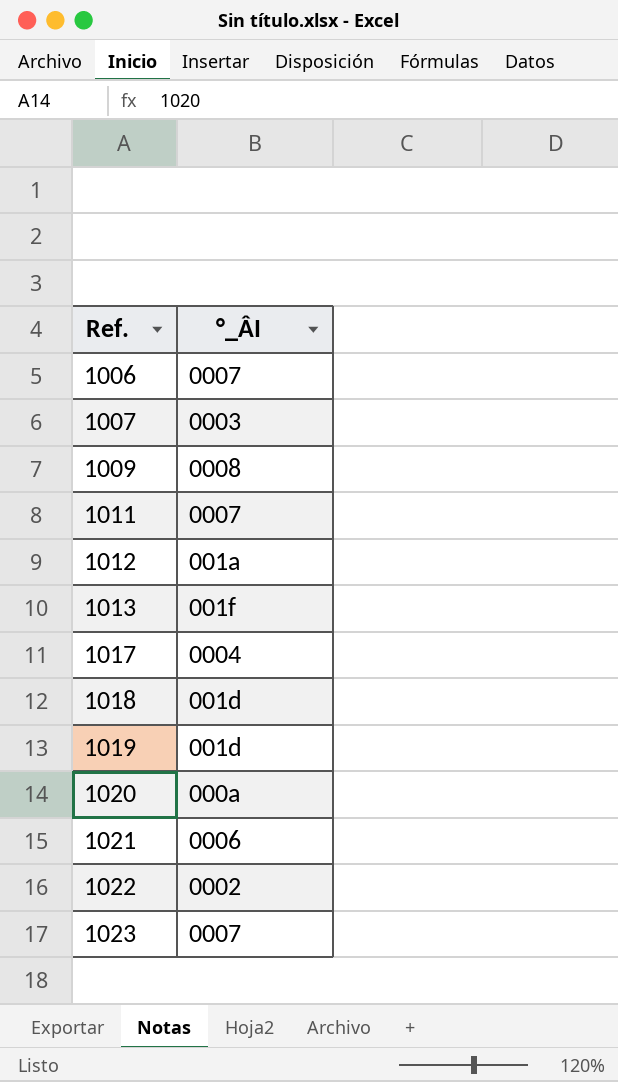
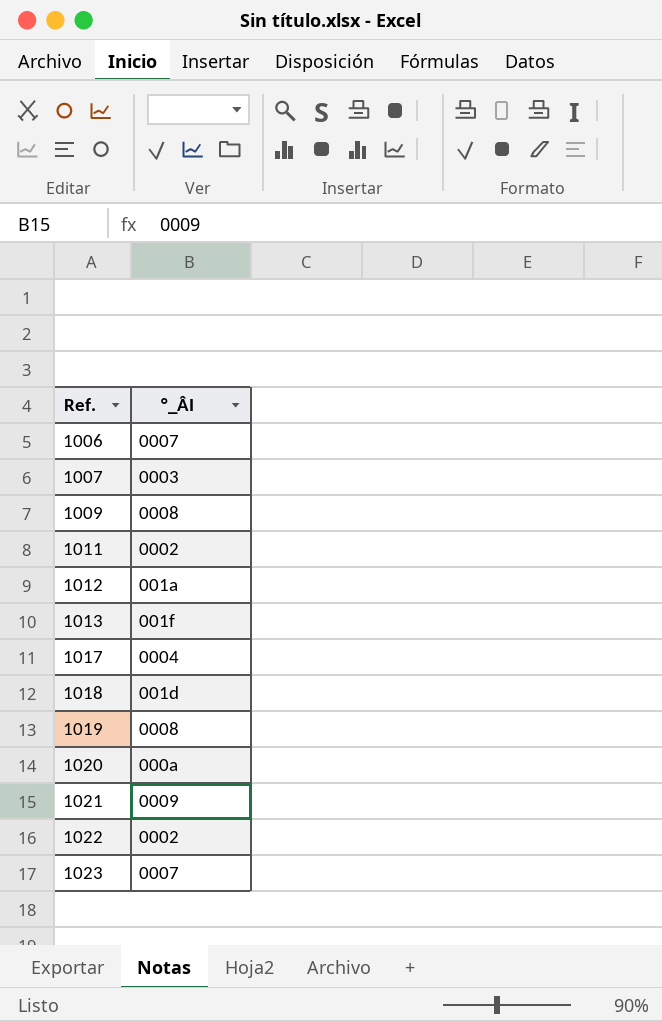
1011 | °_ÂI: 0007 -> 0002
1019 | °_ÂI: 001d -> 0008
1021 | °_ÂI: 0006 -> 0009

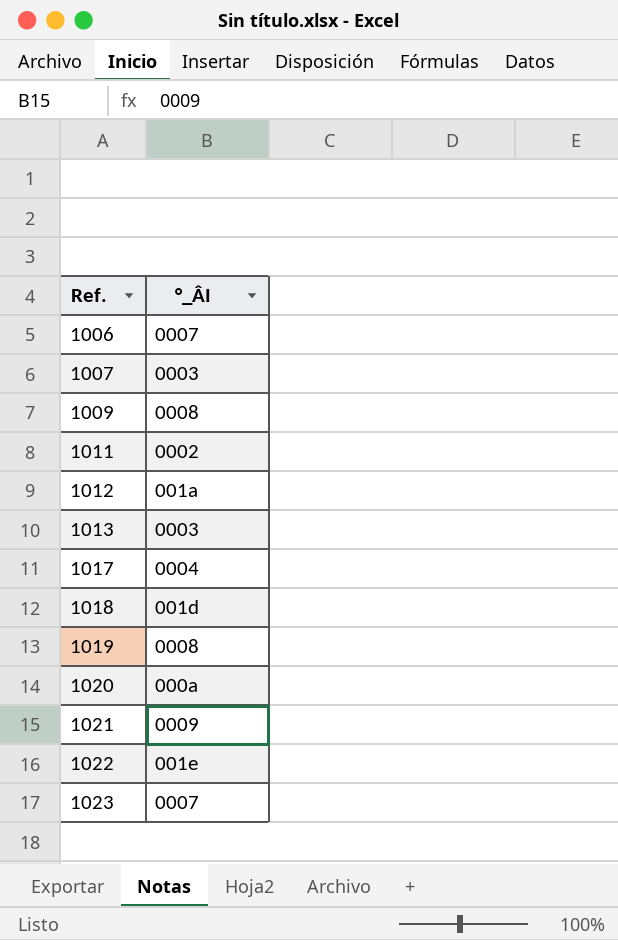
1013 | °_ÂI: 001f -> 0003
1022 | °_ÂI: 0002 -> 001e

